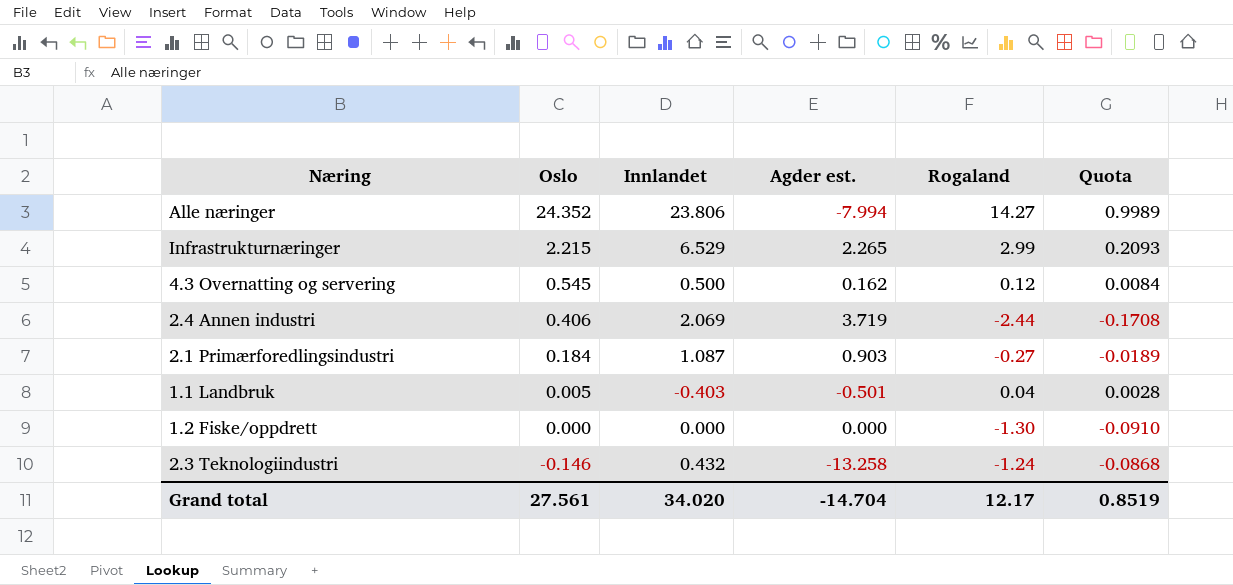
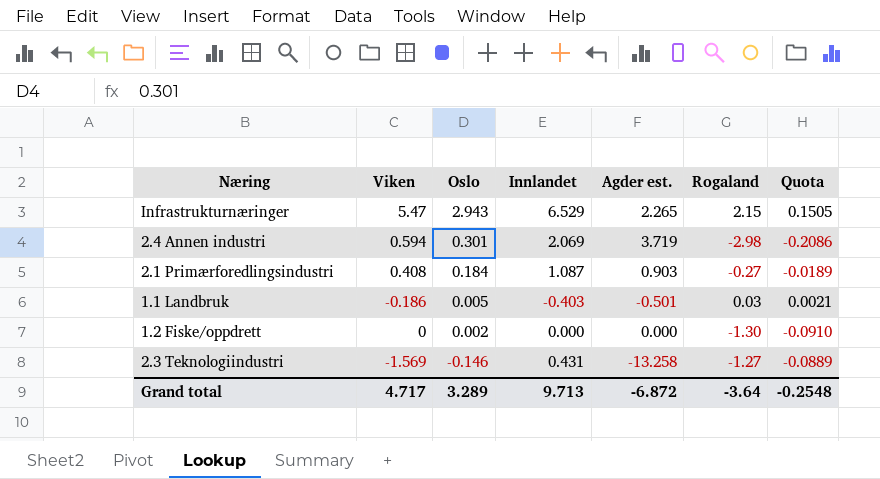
column Viken | position: none -> 2
row Alle næringer: 24.352 | 23.806 | -7.994 | 14.27 | 0.9989 -> none
row 4.3 Overnatting og servering: 0.545 | 0.500 | 0.162 | 0.12 | 0.0084 -> none
Infrastrukturnæringer | Oslo: 2.215 -> 2.943
Infrastrukturnæringer | Rogaland: 2.99 -> 2.15
Infrastrukturnæringer | Quota: 0.2093 -> 0.1505
2.4 Annen industri | Oslo: 0.406 -> 0.301
2.4 Annen industri | Rogaland: -2.44 -> -2.98
2.4 Annen industri | Quota: -0.1708 -> -0.2086
1.1 Landbruk | Rogaland: 0.04 -> 0.03
1.1 Landbruk | Quota: 0.0028 -> 0.0021
1.2 Fiske/oppdrett | Oslo: 0.000 -> 0.002
2.3 Teknologiindustri | Innlandet: 0.432 -> 0.431
2.3 Teknologiindustri | Rogaland: -1.24 -> -1.27
2.3 Teknologiindustri | Quota: -0.0868 -> -0.0889
Grand total | Oslo: 27.561 -> 3.289
Grand total | Innlandet: 34.020 -> 9.713
Grand total | Agder est.: -14.704 -> -6.872
Grand total | Rogaland: 12.17 -> -3.64
Grand total | Quota: 0.8519 -> -0.2548

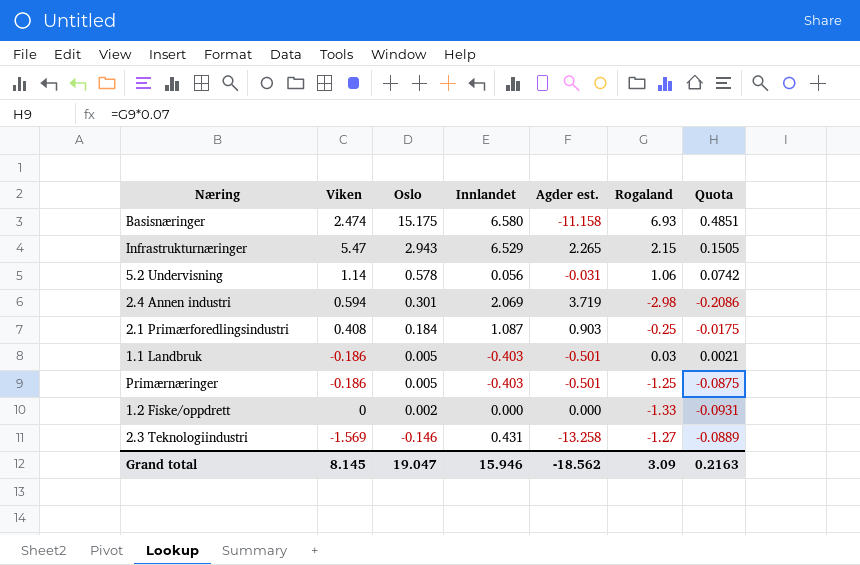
row Basisnæringer: none -> 2.474 | 15.175 | 6.580 | -11.158 | 6.93 | 0.4851
row 5.2 Undervisning: none -> 1.14 | 0.578 | 0.056 | -0.031 | 1.06 | 0.0742
2.1 Primærforedlingsindustri | Rogaland: -0.27 -> -0.25
2.1 Primærforedlingsindustri | Quota: -0.0189 -> -0.0175
row Primærnæringer: none -> -0.186 | 0.005 | -0.403 | -0.501 | -1.25 | -0.0875
1.2 Fiske/oppdrett | Rogaland: -1.30 -> -1.33
1.2 Fiske/oppdrett | Quota: -0.0910 -> -0.0931
Grand total | Viken: 4.717 -> 8.145
Grand total | Oslo: 3.289 -> 19.047
Grand total | Innlandet: 9.713 -> 15.946
Grand total | Agder est.: -6.872 -> -18.562
Grand total | Rogaland: -3.64 -> 3.09
Grand total | Quota: -0.2548 -> 0.2163

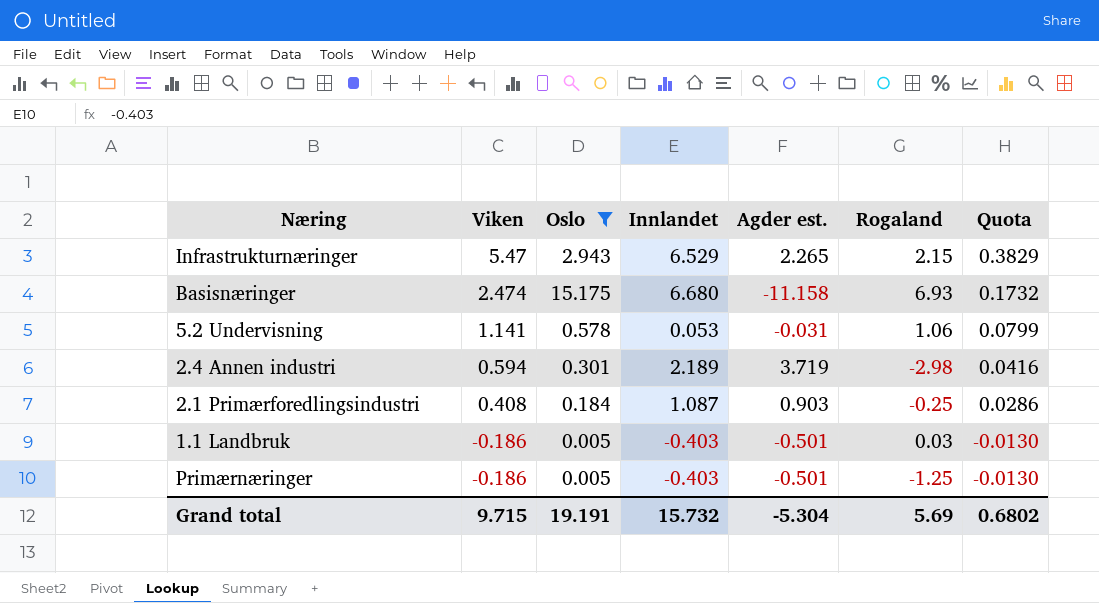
filter: none -> Oslo >= 0.005
row order: Oslo descending -> Viken descending
column Quota | formula: [Rogaland] * 0.07 -> [Viken] * 0.07
Basisnæringer | Innlandet: 6.580 -> 6.680
5.2 Undervisning | Viken: 1.14 -> 1.141
5.2 Undervisning | Innlandet: 0.056 -> 0.053
2.4 Annen industri | Innlandet: 2.069 -> 2.189
Grand total | Viken: 8.145 -> 9.715
Grand total | Oslo: 19.047 -> 19.191
Grand total | Innlandet: 15.946 -> 15.732
Grand total | Agder est.: -18.562 -> -5.304
Grand total | Rogaland: 3.09 -> 5.69
Grand total | Quota: 0.2163 -> 0.6802

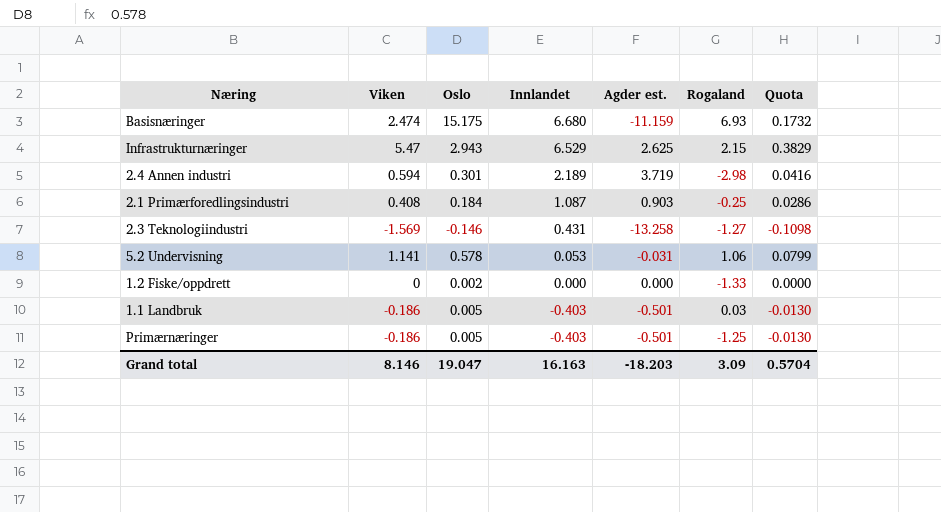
filter: Oslo >= 0.005 -> none
row order: Viken descending -> Innlandet descending
Basisnæringer | Agder est.: -11.158 -> -11.159
Infrastrukturnæringer | Agder est.: 2.265 -> 2.625
Grand total | Viken: 9.715 -> 8.146
Grand total | Oslo: 19.191 -> 19.047
Grand total | Innlandet: 15.732 -> 16.163
Grand total | Agder est.: -5.304 -> -18.203
Grand total | Rogaland: 5.69 -> 3.09
Grand total | Quota: 0.6802 -> 0.5704

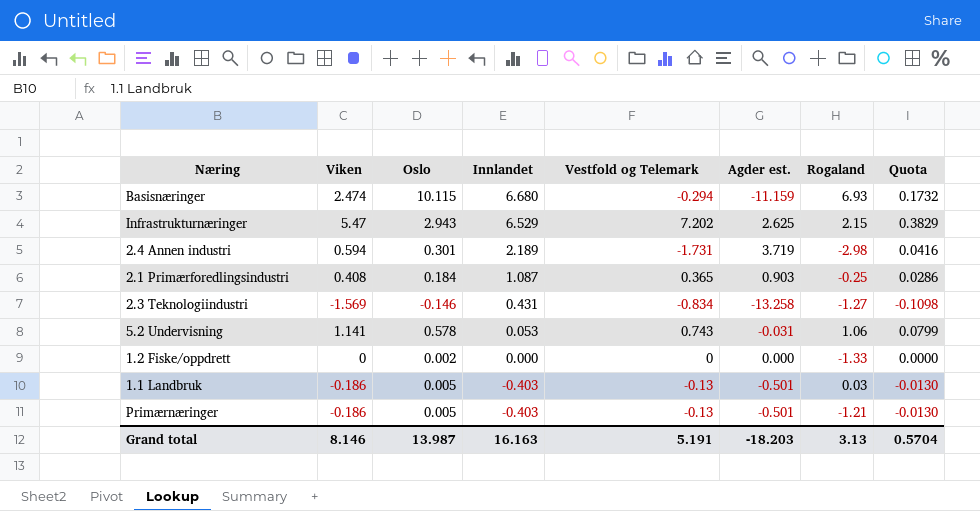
column Vestfold og Telemark | position: none -> 5
Basisnæringer | Oslo: 15.175 -> 10.115
Primærnæringer | Rogaland: -1.25 -> -1.21
Grand total | Oslo: 19.047 -> 13.987
Grand total | Rogaland: 3.09 -> 3.13

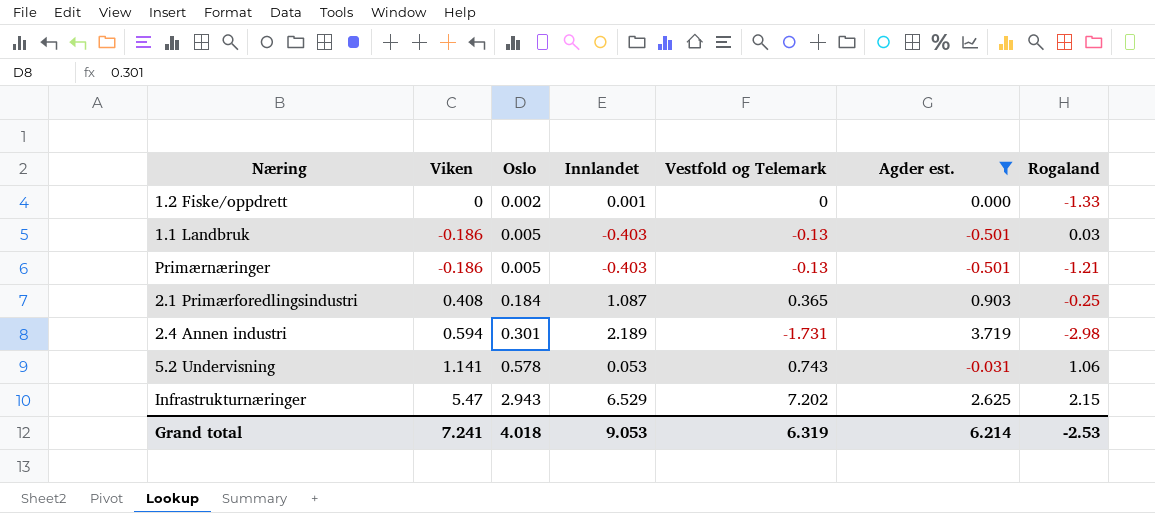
filter: none -> Agder est. >= -0.501
row order: Innlandet descending -> Oslo ascending
column Quota | formula: [Viken] * 0.07 -> none
1.2 Fiske/oppdrett | Innlandet: 0.000 -> 0.001
Grand total | Viken: 8.146 -> 7.241
Grand total | Oslo: 13.987 -> 4.018
Grand total | Innlandet: 16.163 -> 9.053
Grand total | Vestfold og Telemark: 5.191 -> 6.319
Grand total | Agder est.: -18.203 -> 6.214
Grand total | Rogaland: 3.13 -> -2.53

